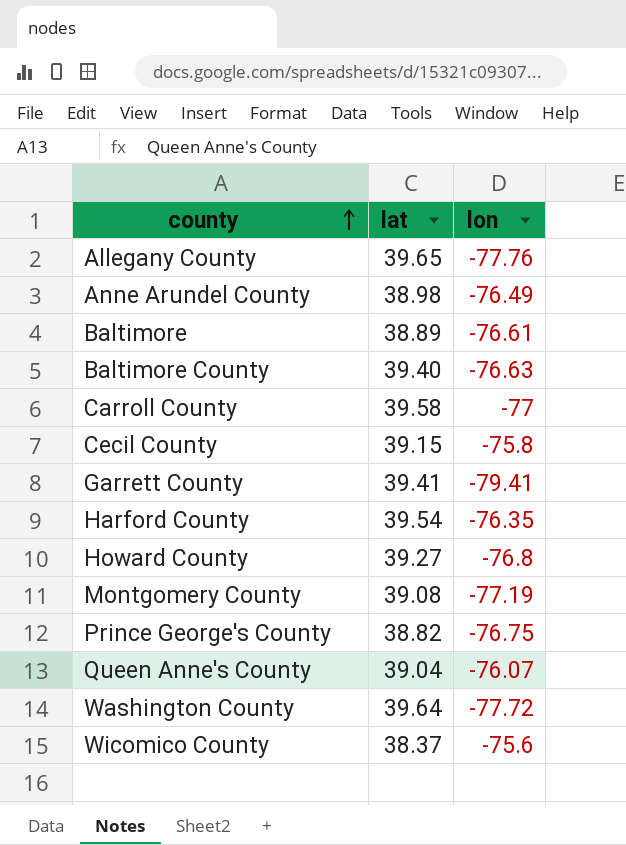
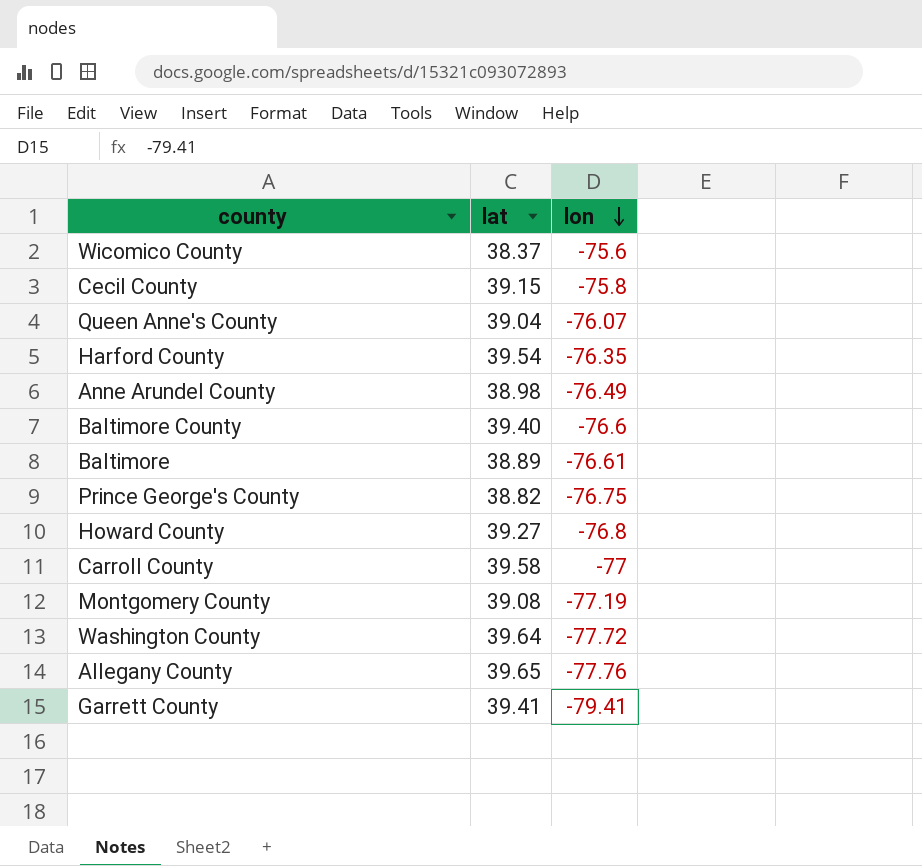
row order: county ascending -> lon descending
Baltimore County | lon: -76.63 -> -76.6

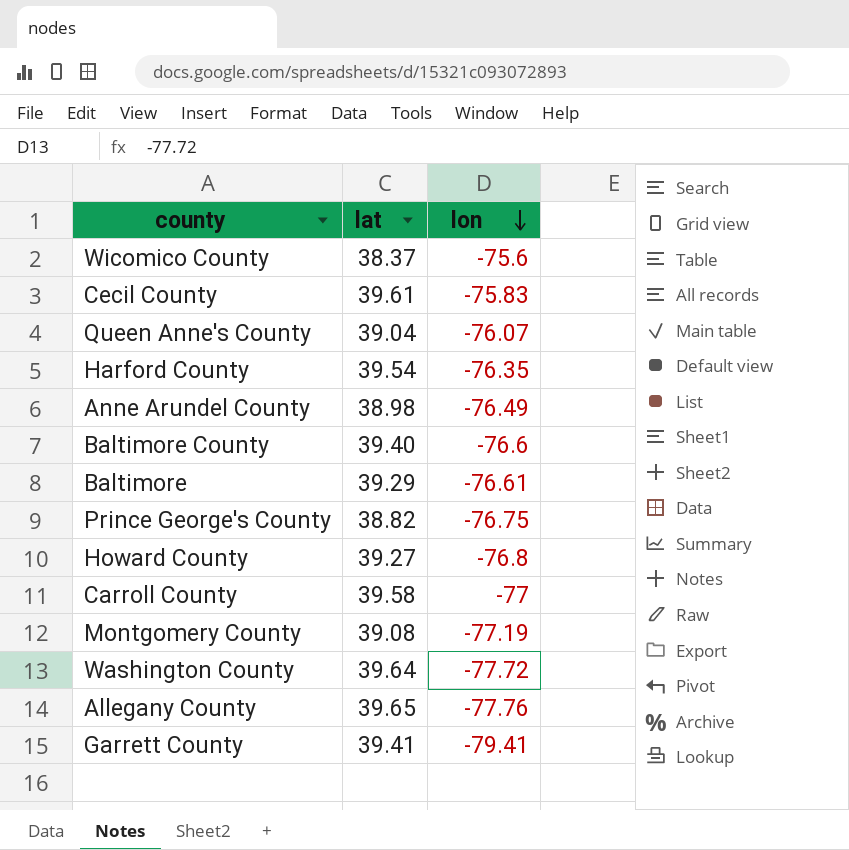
Cecil County | lat: 39.15 -> 39.61
Cecil County | lon: -75.8 -> -75.83
Baltimore | lat: 38.89 -> 39.29

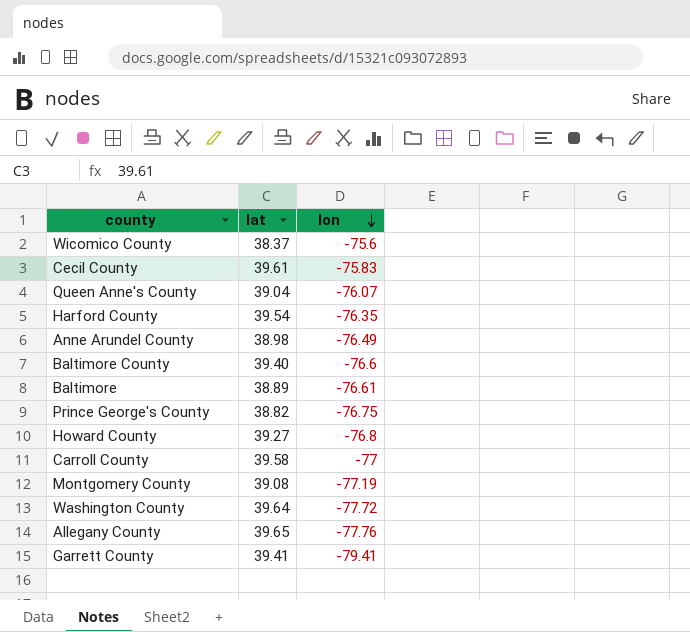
Baltimore | lat: 39.29 -> 38.89

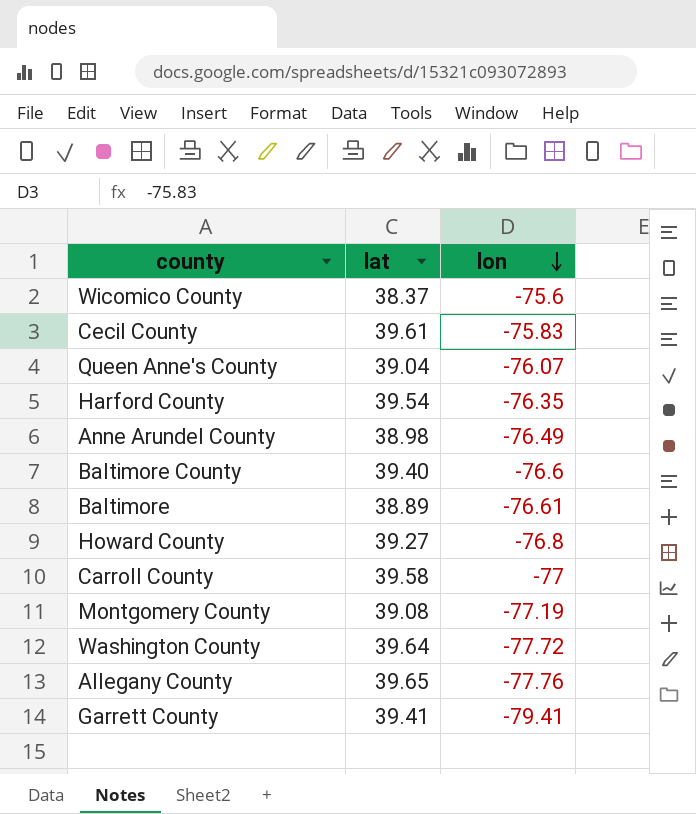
row Prince George's County: 38.82 | -76.75 -> none

